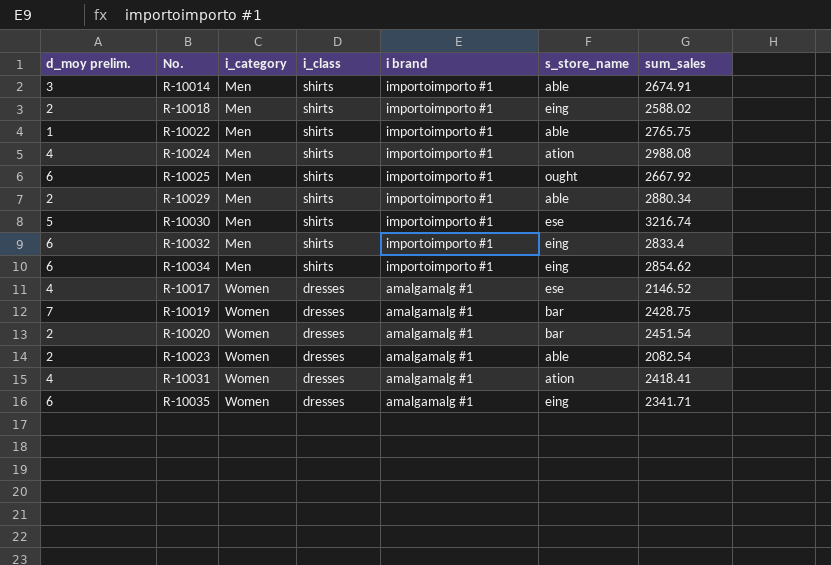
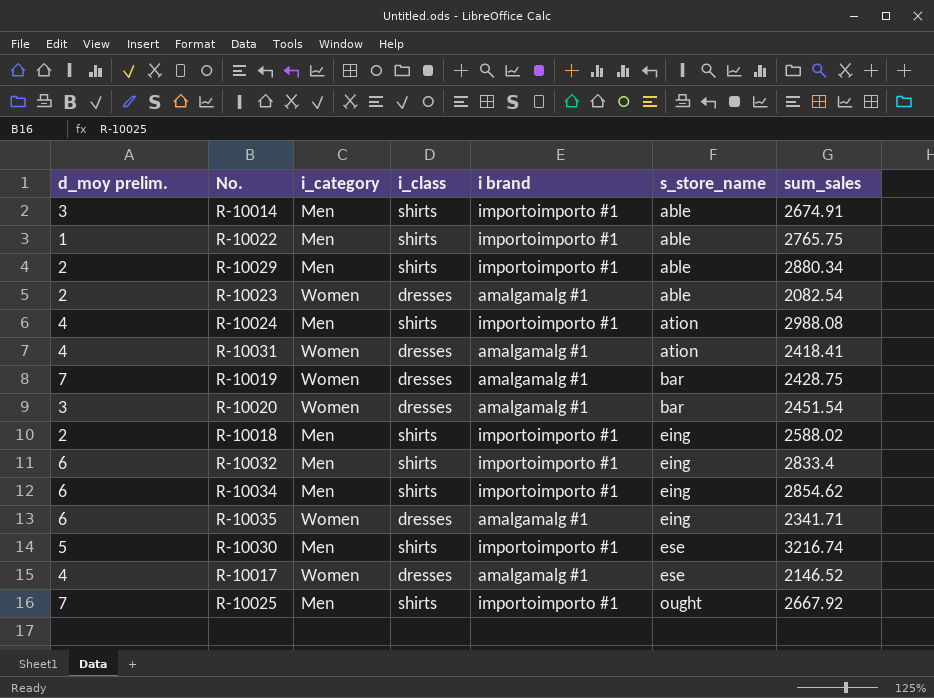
row order: i_category ascending -> s_store_name ascending
R-10020 | d_moy prelim.: 2 -> 3
R-10025 | d_moy prelim.: 6 -> 7

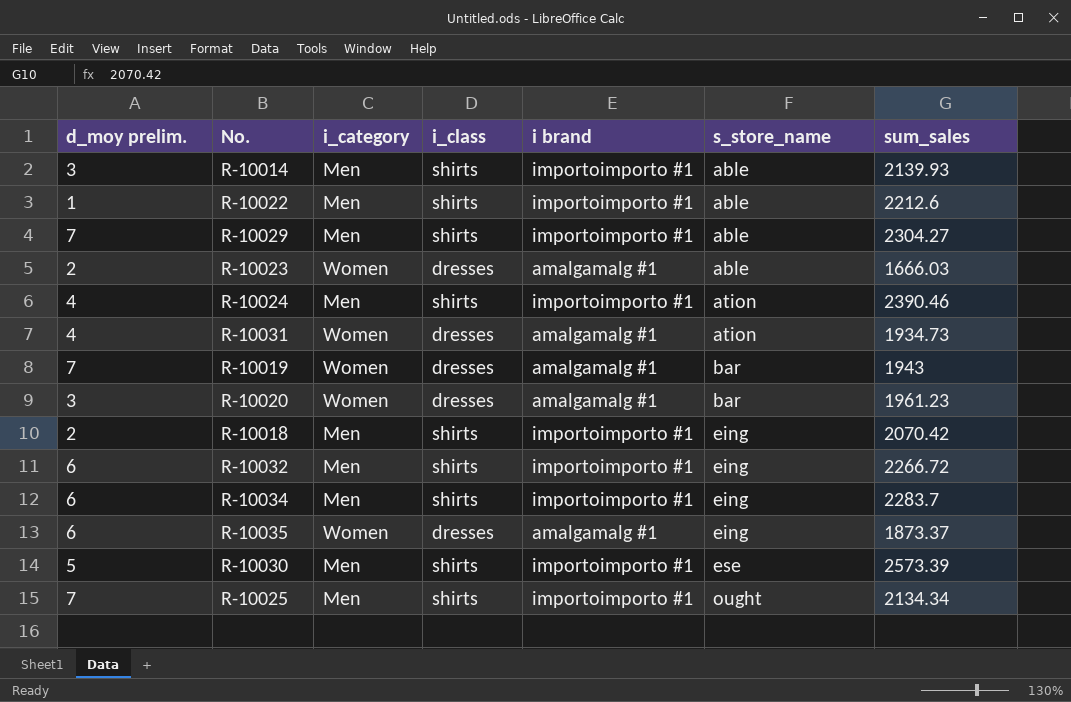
row R-10017: 4 | Women | dresses | amalgamalg #1 | ese | 2146.52 -> none
R-10014 | sum_sales: 2674.91 -> 2139.93
R-10022 | sum_sales: 2765.75 -> 2212.6
R-10029 | d_moy prelim.: 2 -> 7
R-10029 | sum_sales: 2880.34 -> 2304.27
R-10023 | sum_sales: 2082.54 -> 1666.03
R-10024 | sum_sales: 2988.08 -> 2390.46
R-10031 | sum_sales: 2418.41 -> 1934.73
R-10019 | sum_sales: 2428.75 -> 1943
R-10020 | sum_sales: 2451.54 -> 1961.23
R-10018 | sum_sales: 2588.02 -> 2070.42
R-10032 | sum_sales: 2833.4 -> 2266.72
R-10034 | sum_sales: 2854.62 -> 2283.7
R-10035 | sum_sales: 2341.71 -> 1873.37
R-10030 | sum_sales: 3216.74 -> 2573.39
R-10025 | sum_sales: 2667.92 -> 2134.34

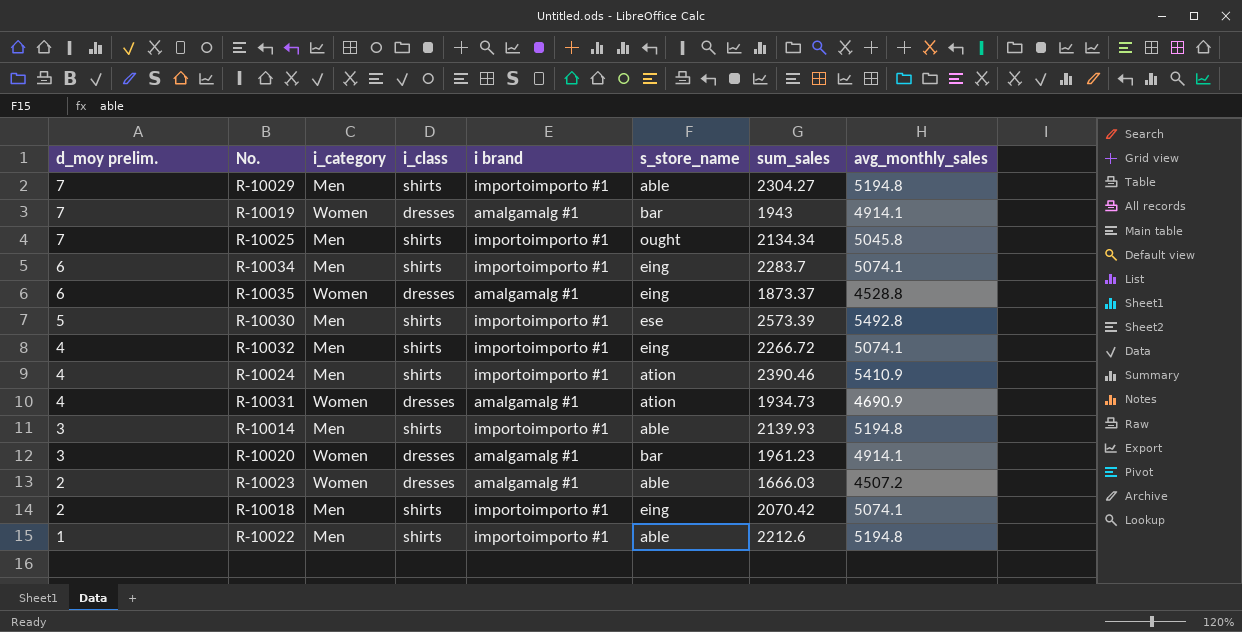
row order: s_store_name ascending -> d_moy prelim. descending
column avg_monthly_sales | position: none -> 8
R-10032 | d_moy prelim.: 6 -> 4

